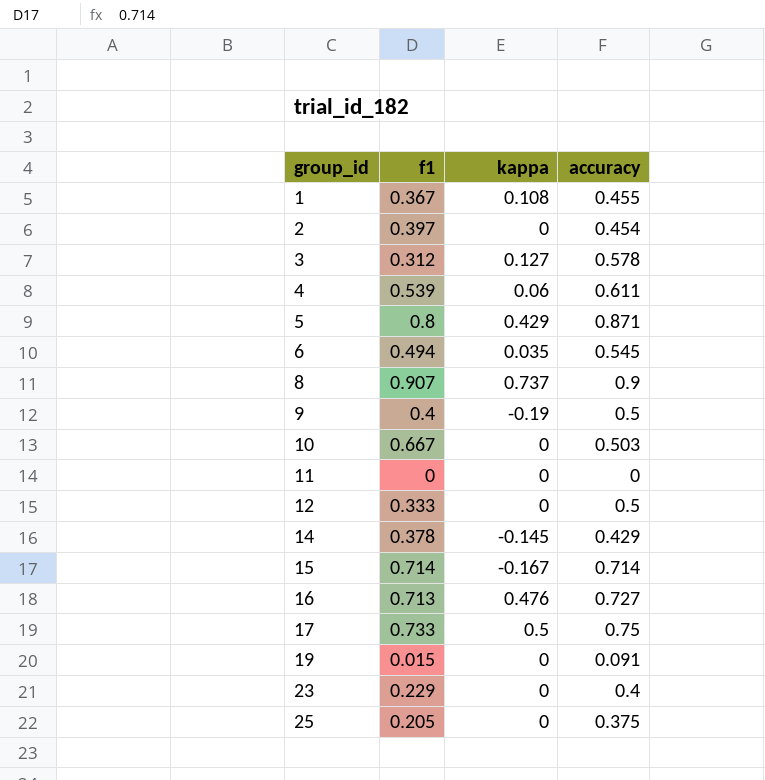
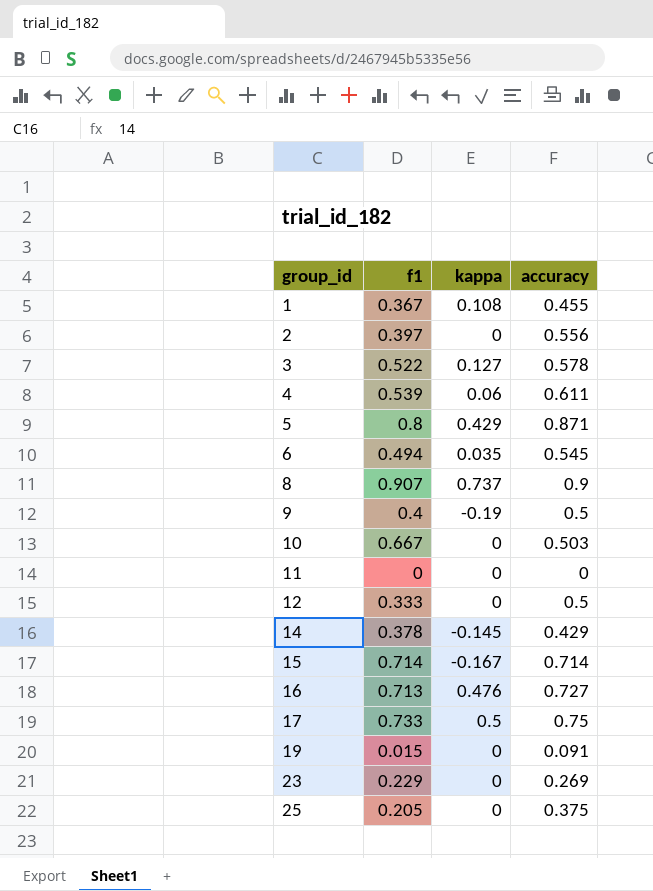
2 | accuracy: 0.454 -> 0.556
3 | f1: 0.312 -> 0.522
23 | accuracy: 0.4 -> 0.269

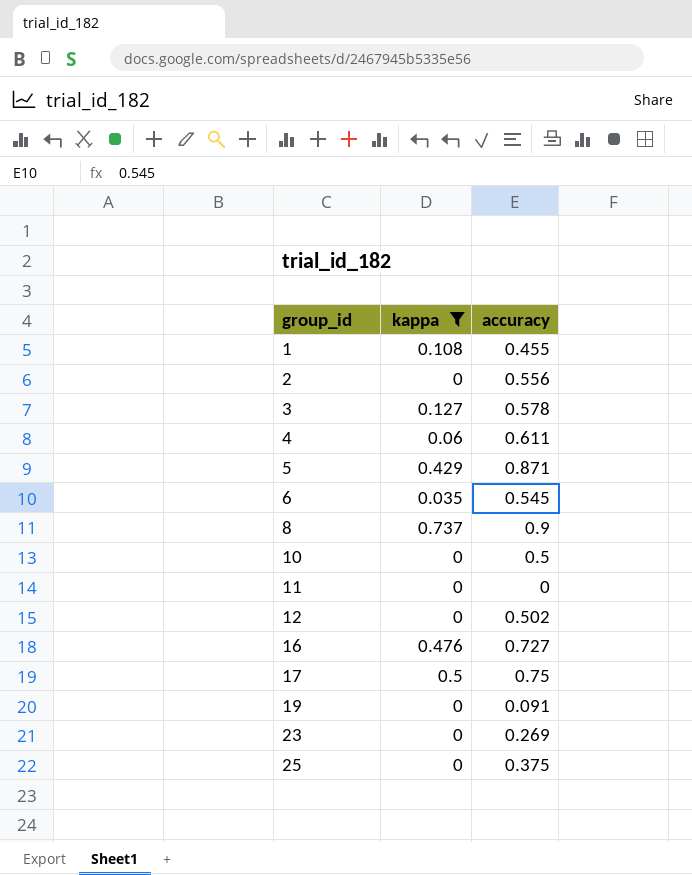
filter: none -> kappa >= 0
column f1 | position: 2 -> none
10 | accuracy: 0.503 -> 0.5
12 | accuracy: 0.5 -> 0.502

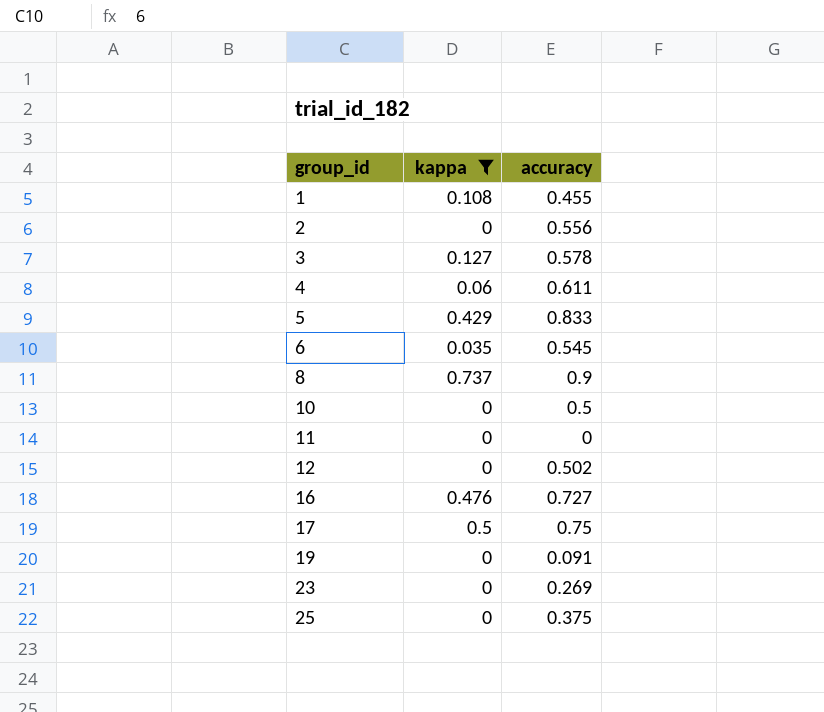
5 | accuracy: 0.871 -> 0.833

